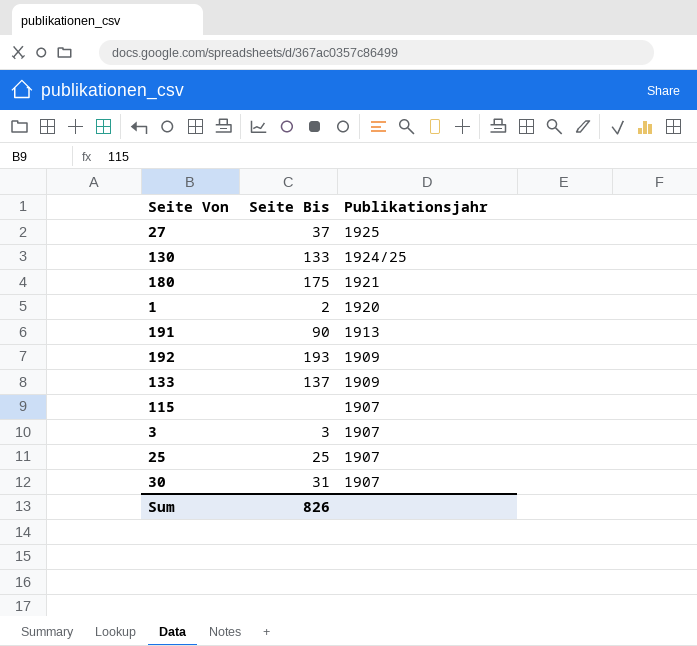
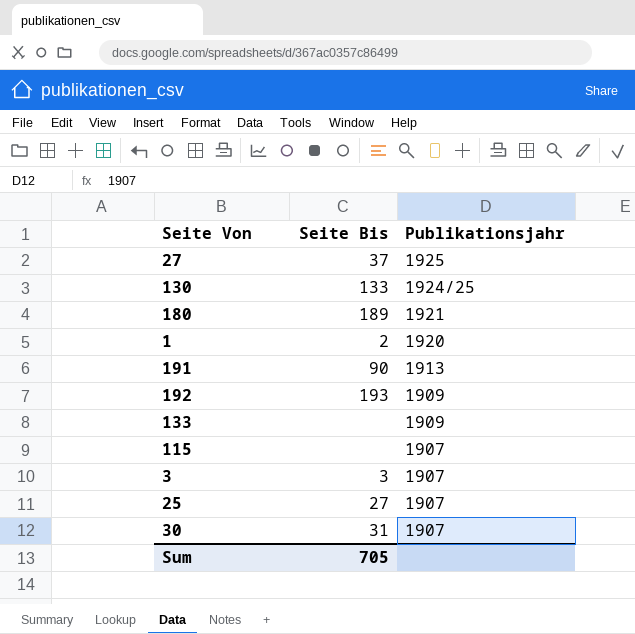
180 | Seite Bis: 175 -> 189
133 | Seite Bis: 137 -> none
25 | Seite Bis: 25 -> 27
Sum | Seite Bis: 826 -> 705

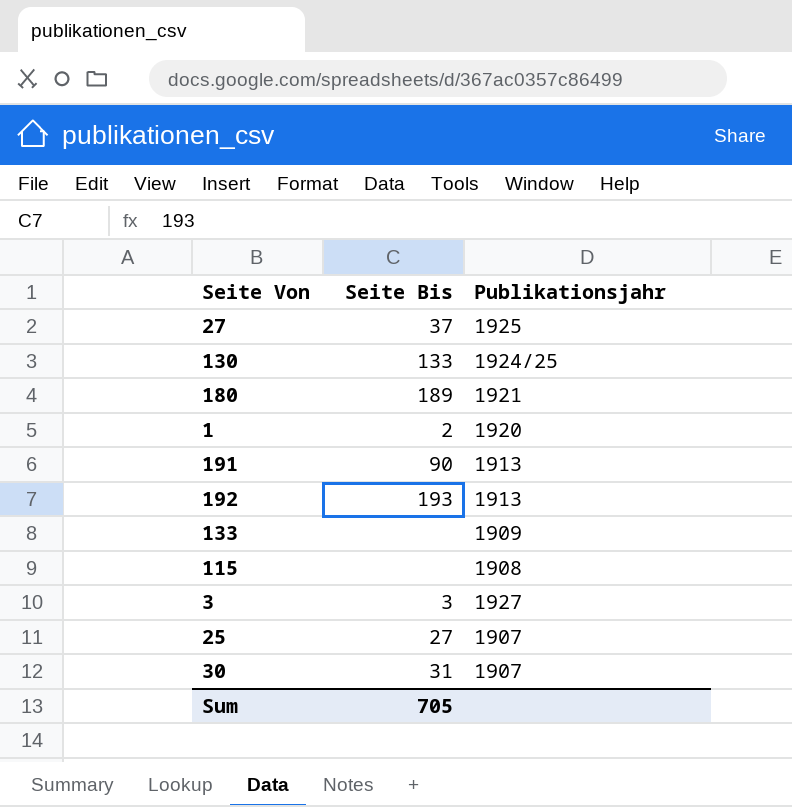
192 | Publikationsjahr: 1909 -> 1913
115 | Publikationsjahr: 1907 -> 1908
3 | Publikationsjahr: 1907 -> 1927

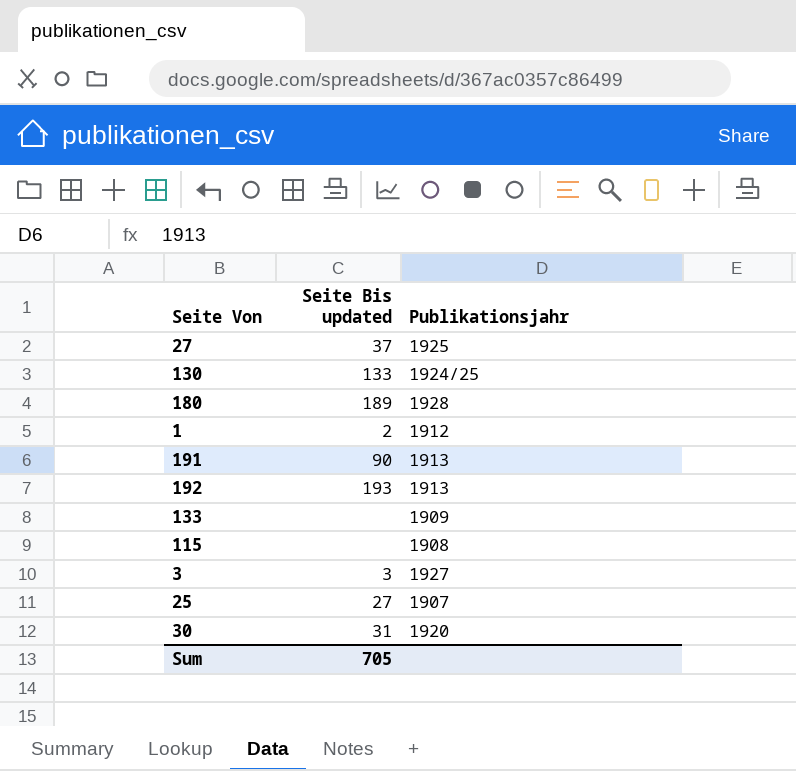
column name: Seite Bis -> Seite Bis updated
180 | Publikationsjahr: 1921 -> 1928
1 | Publikationsjahr: 1920 -> 1912
30 | Publikationsjahr: 1907 -> 1920

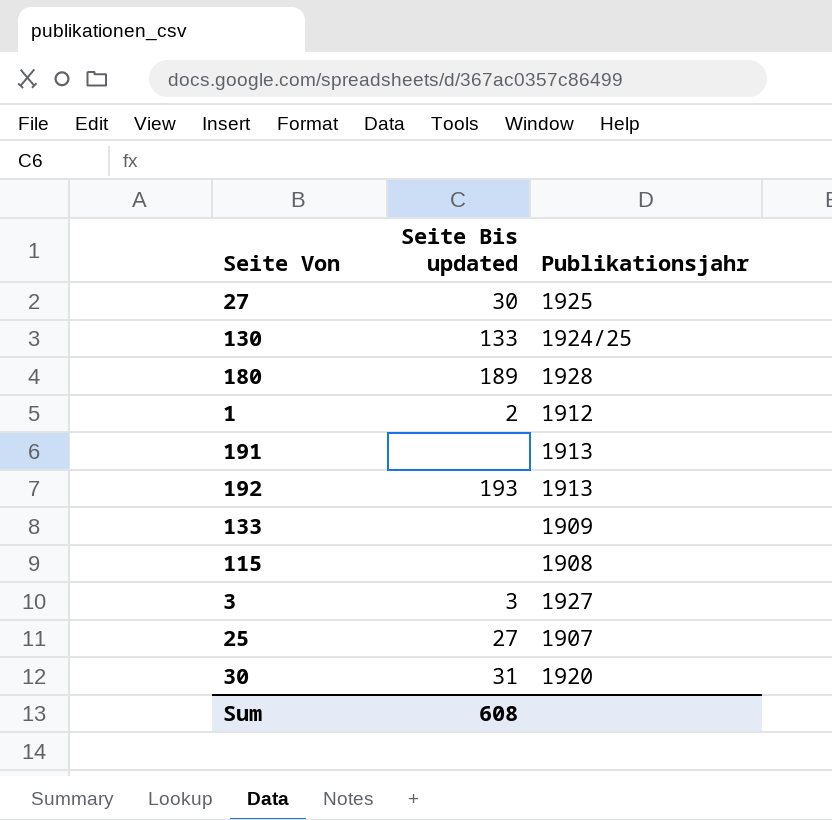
27 | Seite Bis updated: 37 -> 30
191 | Seite Bis updated: 90 -> none
Sum | Seite Bis updated: 705 -> 608

